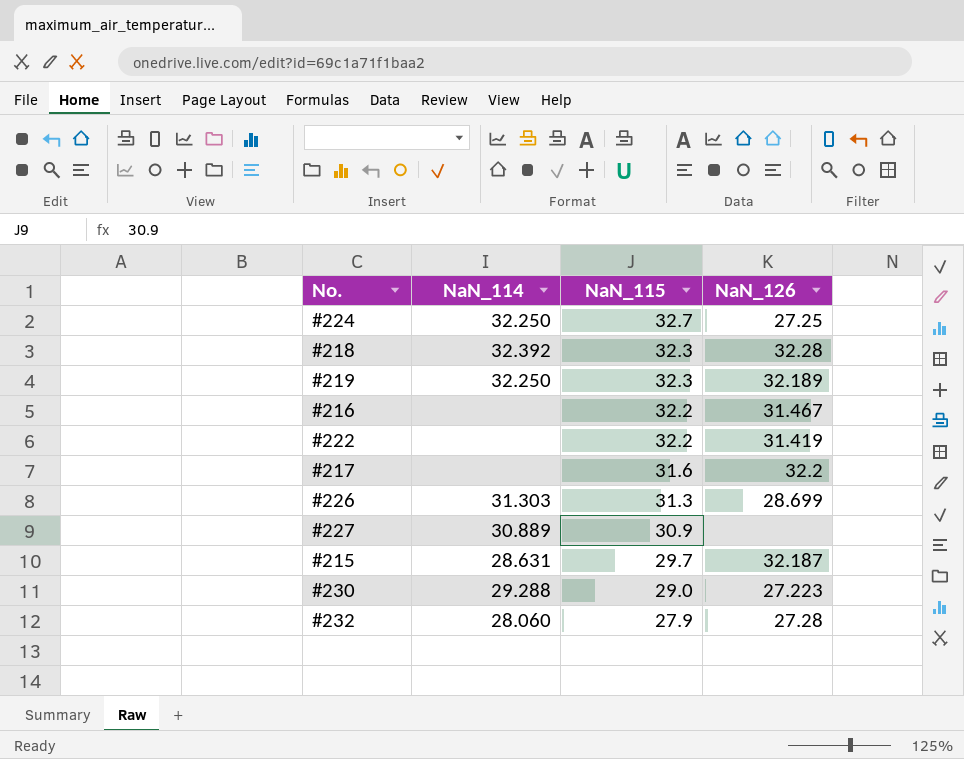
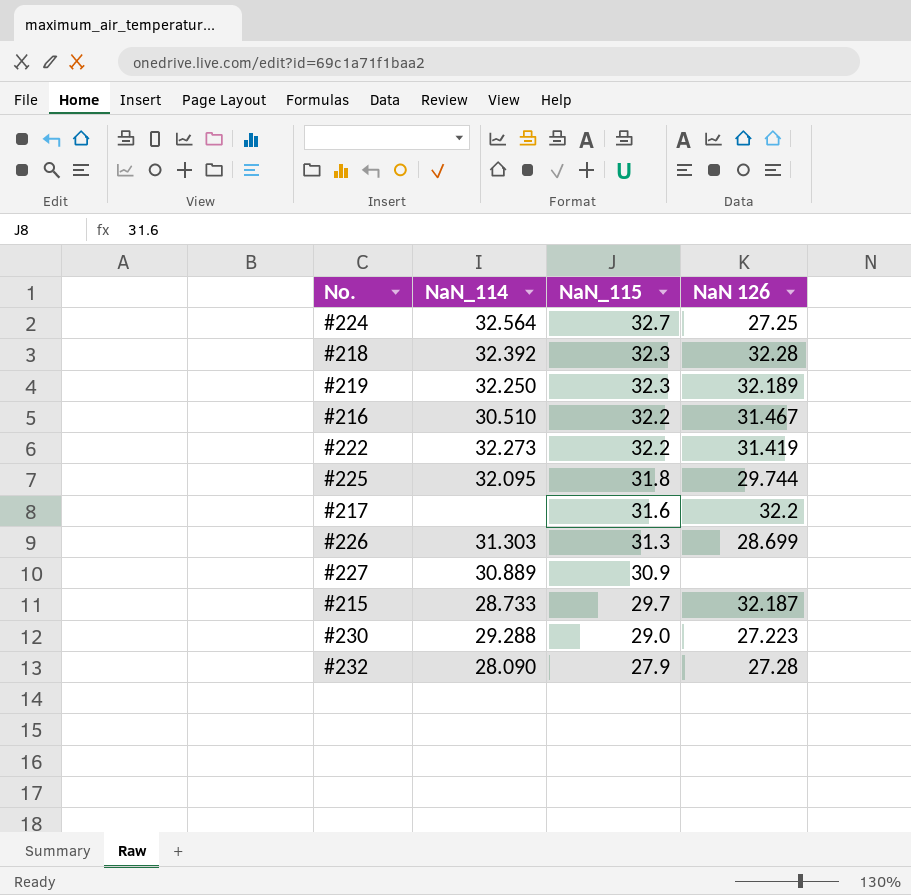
column name: NaN_126 -> NaN 126
#224 | NaN_114: 32.250 -> 32.564
#216 | NaN_114: none -> 30.510
#222 | NaN_114: none -> 32.273
row #225: none -> 32.095 | 31.8 | 29.744
#215 | NaN_114: 28.631 -> 28.733
#232 | NaN_114: 28.060 -> 28.090

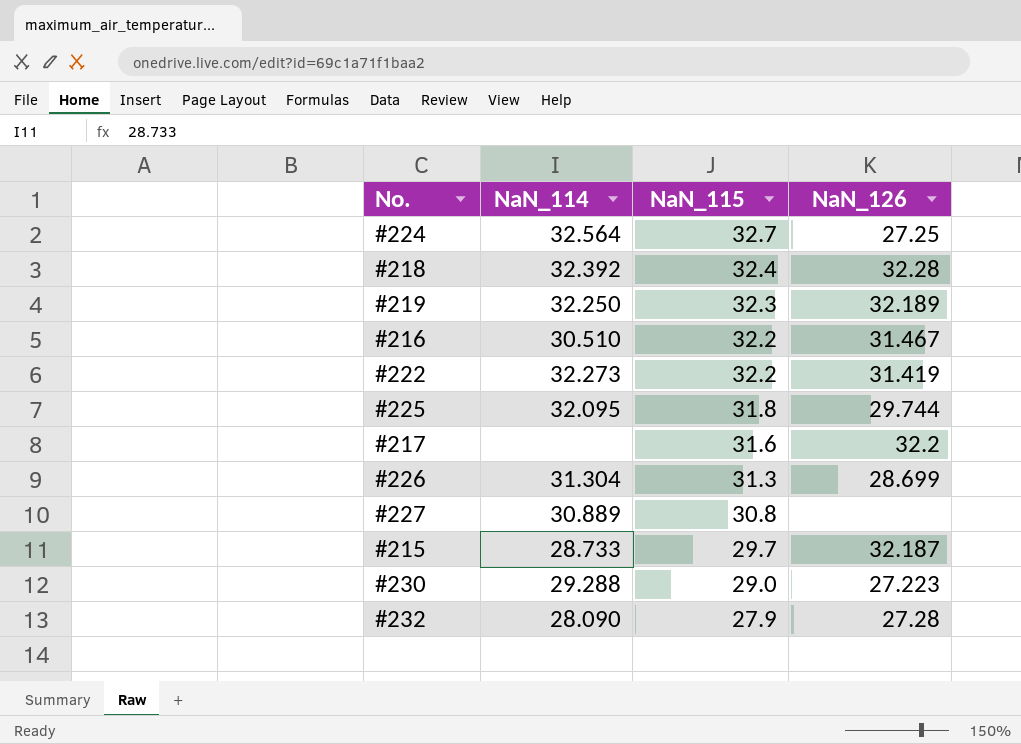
column name: NaN 126 -> NaN_126
#218 | NaN_115: 32.3 -> 32.4
#226 | NaN_114: 31.303 -> 31.304
#227 | NaN_115: 30.9 -> 30.8

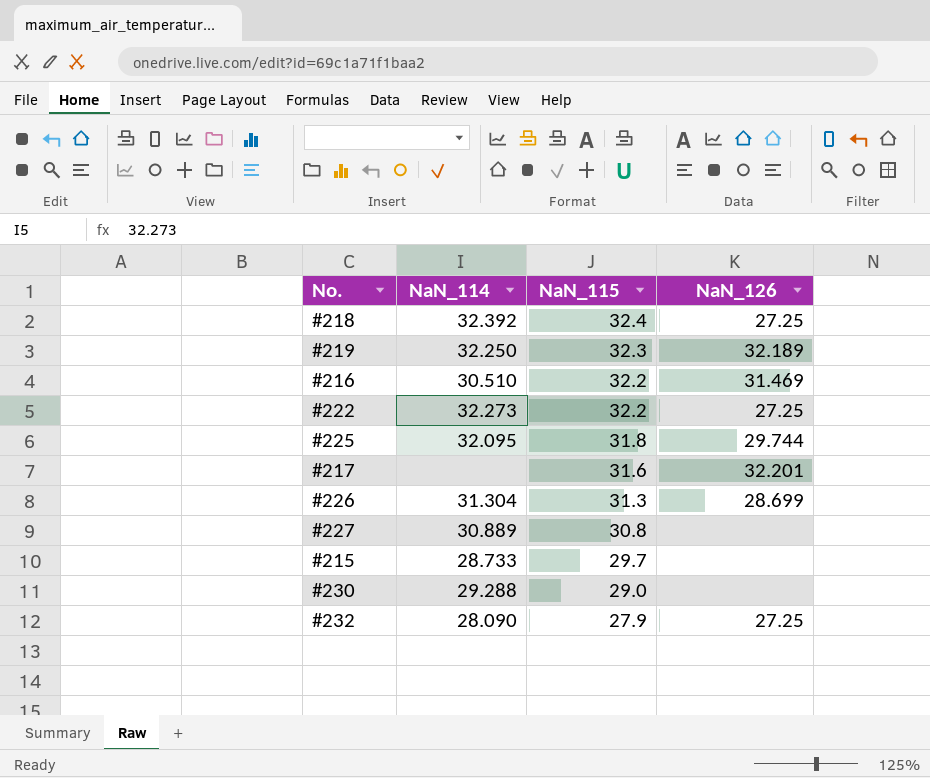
row #224: 32.564 | 32.7 | 27.25 -> none
#218 | NaN_126: 32.28 -> 27.25
#216 | NaN_126: 31.467 -> 31.469
#222 | NaN_126: 31.419 -> 27.25
#217 | NaN_126: 32.2 -> 32.201
#215 | NaN_126: 32.187 -> none
#230 | NaN_126: 27.223 -> none
#232 | NaN_126: 27.28 -> 27.25

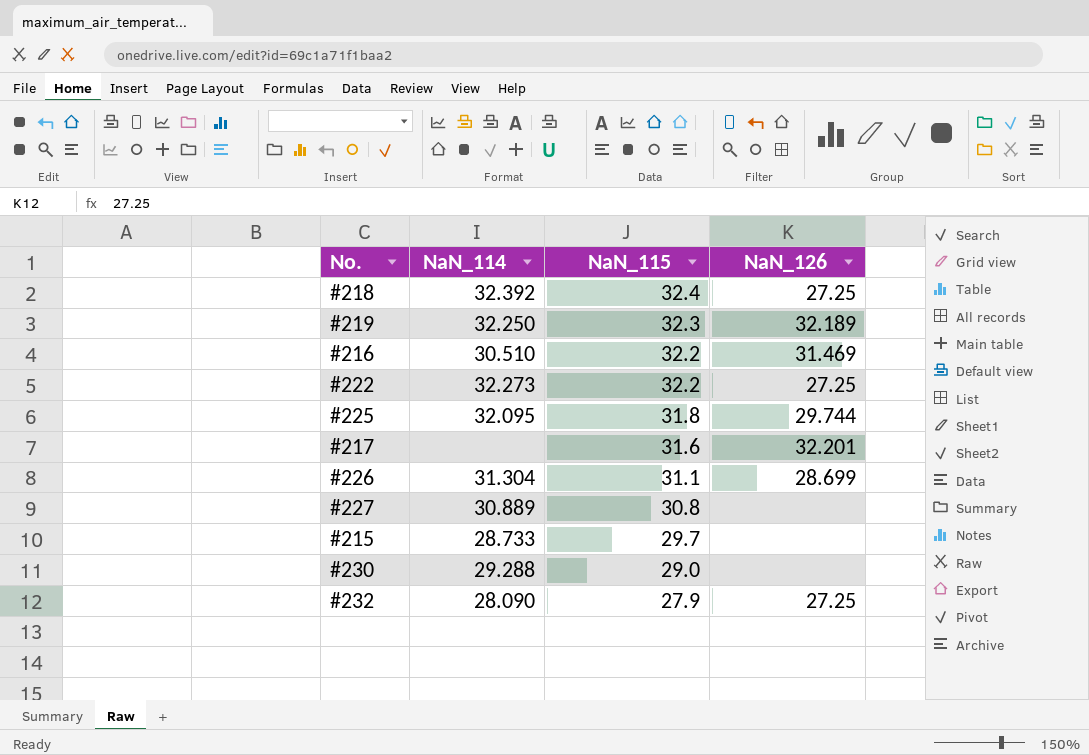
#226 | NaN_115: 31.3 -> 31.1

